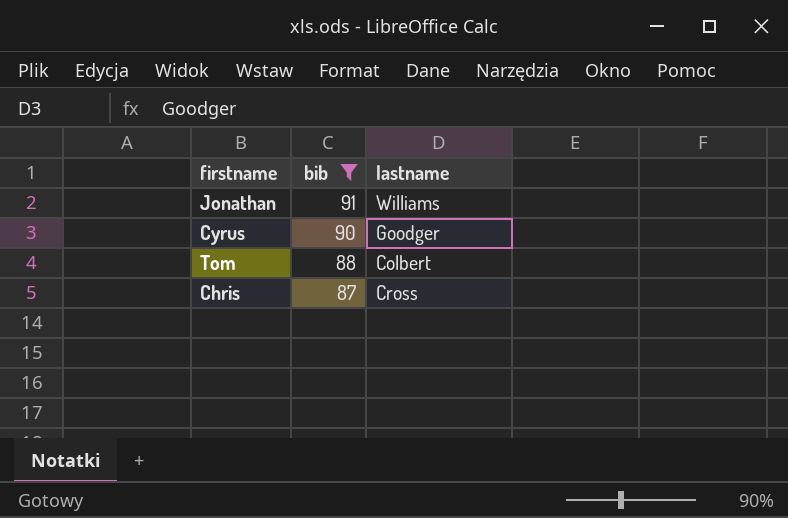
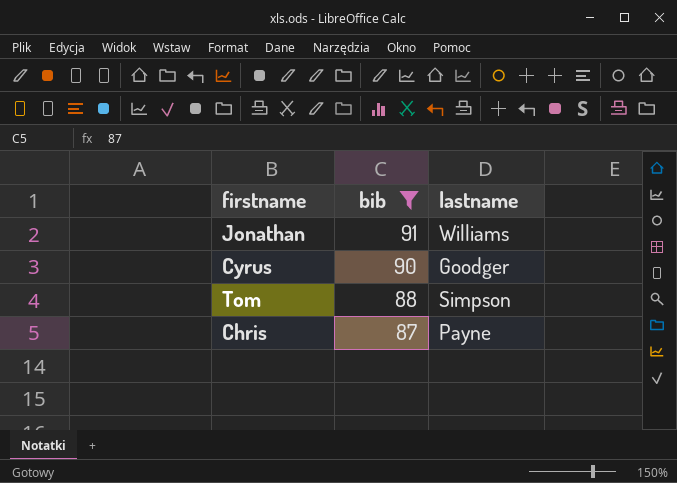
Tom | lastname: Colbert -> Simpson
Chris | lastname: Cross -> Payne

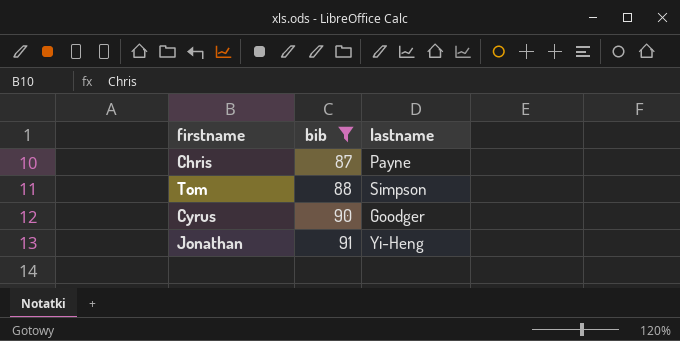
row order: bib descending -> bib ascending
Jonathan | lastname: Williams -> Yi-Heng

